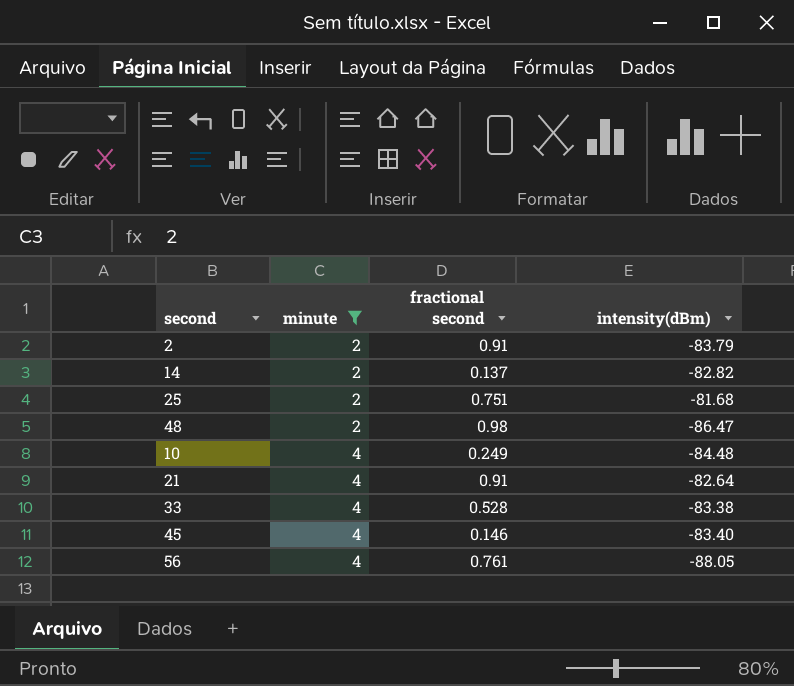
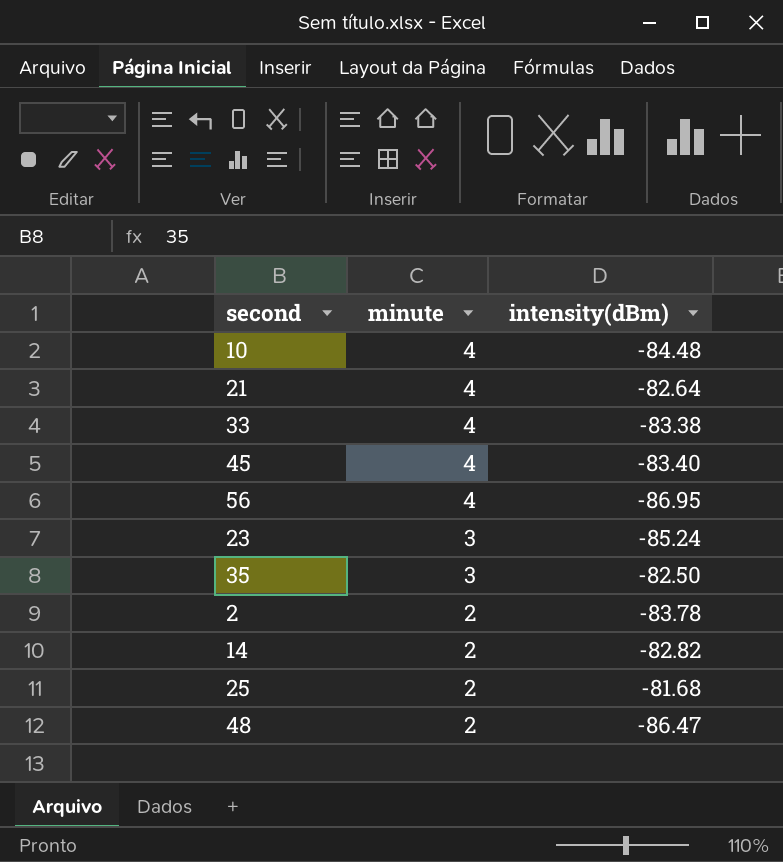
filter: minute != 3 -> none
row order: minute ascending -> minute descending
column fractional second | position: 3 -> none
56 | intensity(dBm): -88.05 -> -86.95
2 | intensity(dBm): -83.79 -> -83.78

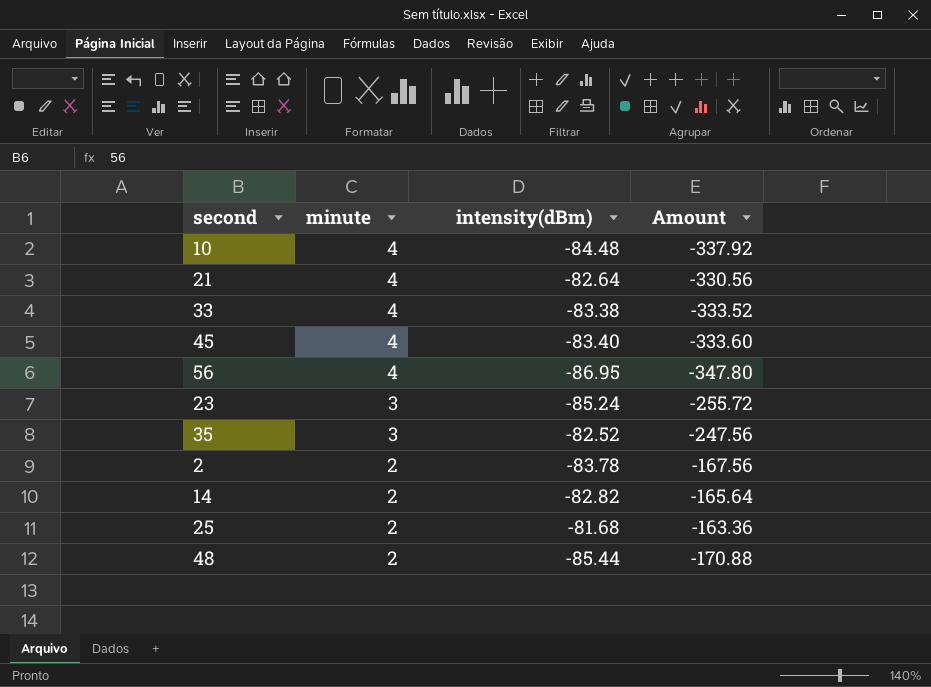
column Amount | formula: none -> [minute] * [intensity(dBm)]
35 | intensity(dBm): -82.50 -> -82.52
48 | intensity(dBm): -86.47 -> -85.44

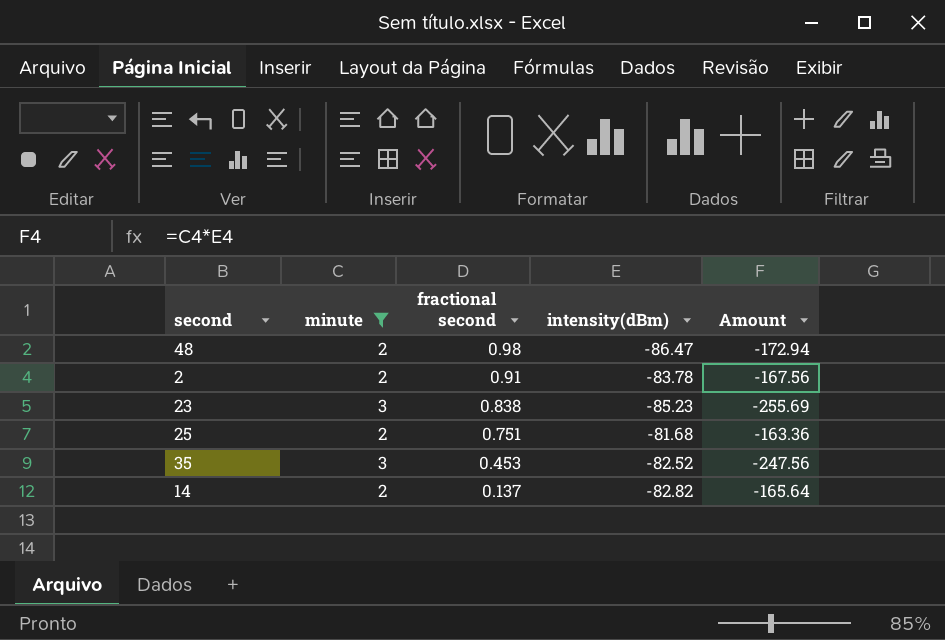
filter: none -> minute != 4
row order: minute descending -> fractional second descending
column fractional second | position: none -> 3
48 | intensity(dBm): -85.44 -> -86.47
48 | Amount: -170.88 -> -172.94
23 | intensity(dBm): -85.24 -> -85.23
23 | Amount: -255.72 -> -255.69

